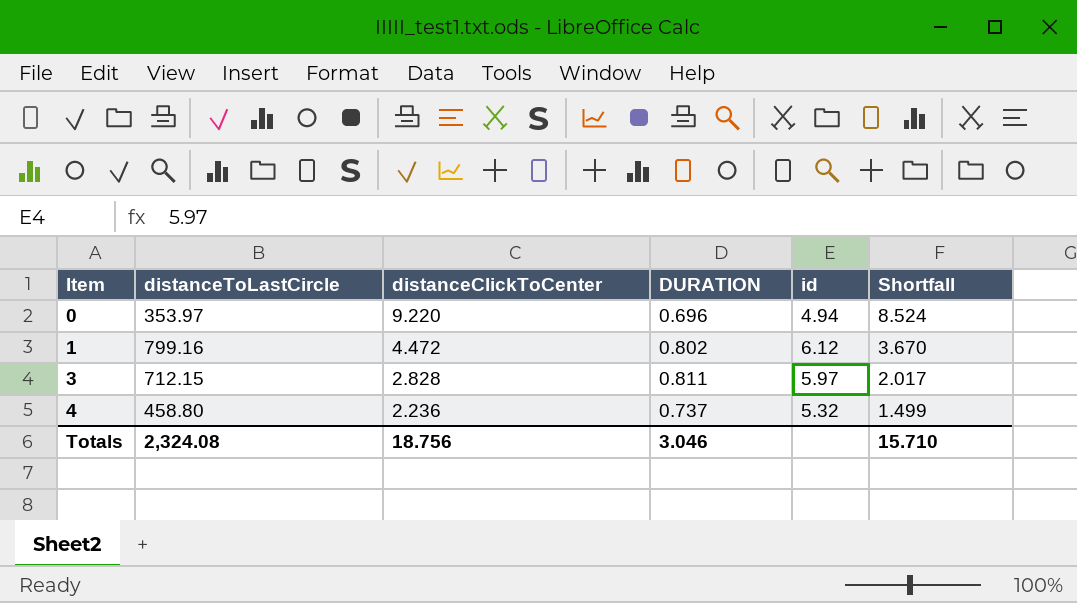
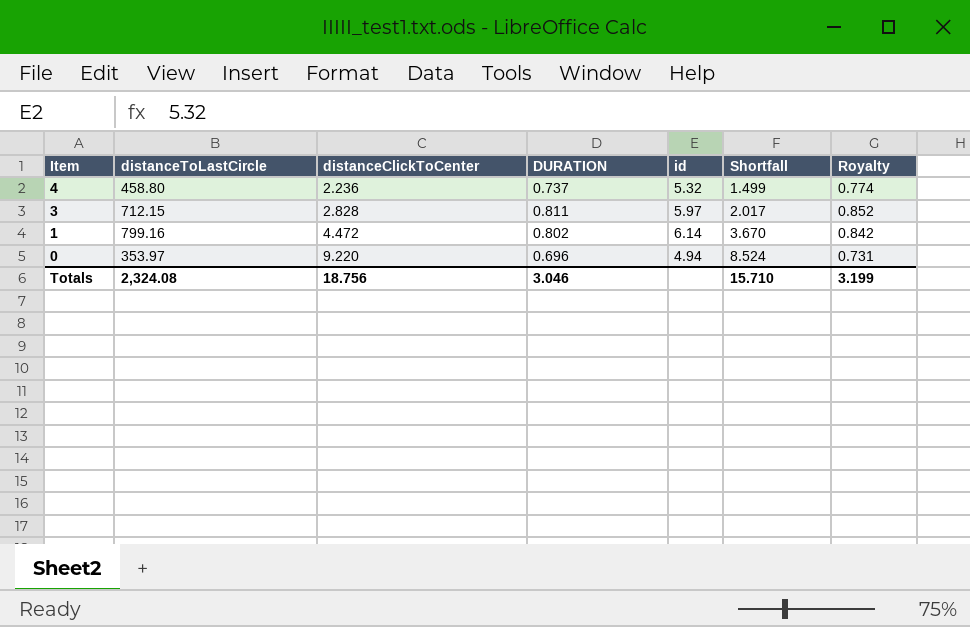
row order: Item ascending -> Item descending
column Royalty | formula: none -> [DURATION] * 1.05
1 | id: 6.12 -> 6.14

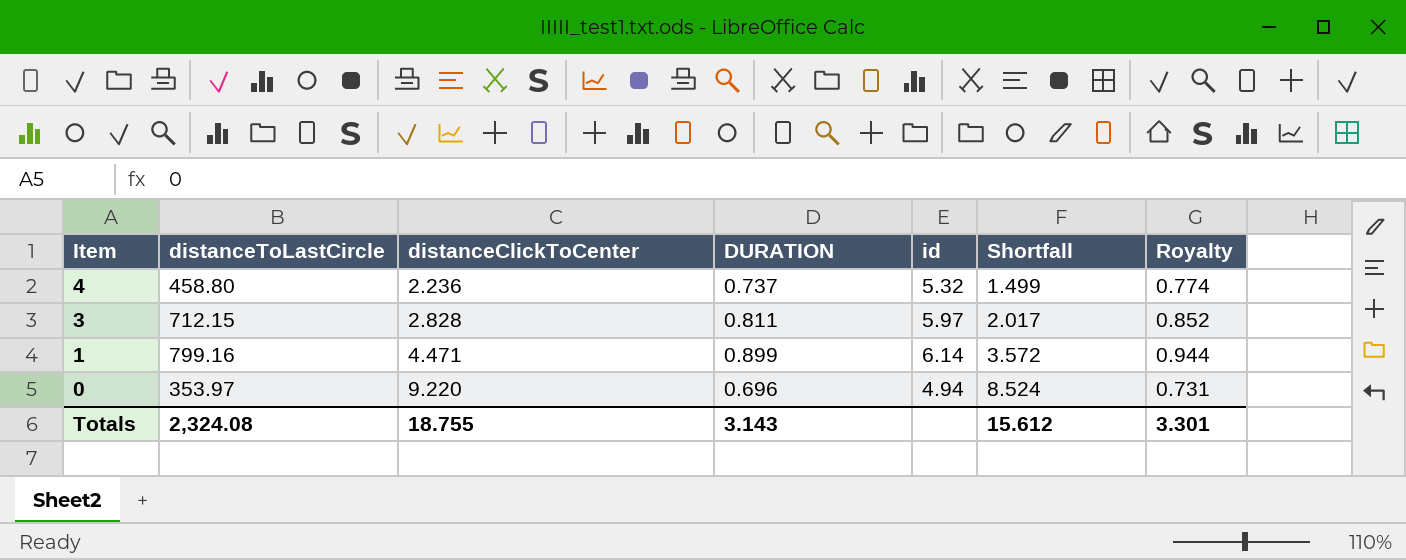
1 | distanceClickToCenter: 4.472 -> 4.471
1 | DURATION: 0.802 -> 0.899
1 | Shortfall: 3.670 -> 3.572
1 | Royalty: 0.842 -> 0.944
Totals | distanceClickToCenter: 18.756 -> 18.755
Totals | DURATION: 3.046 -> 3.143
Totals | Shortfall: 15.710 -> 15.612
Totals | Royalty: 3.199 -> 3.301

